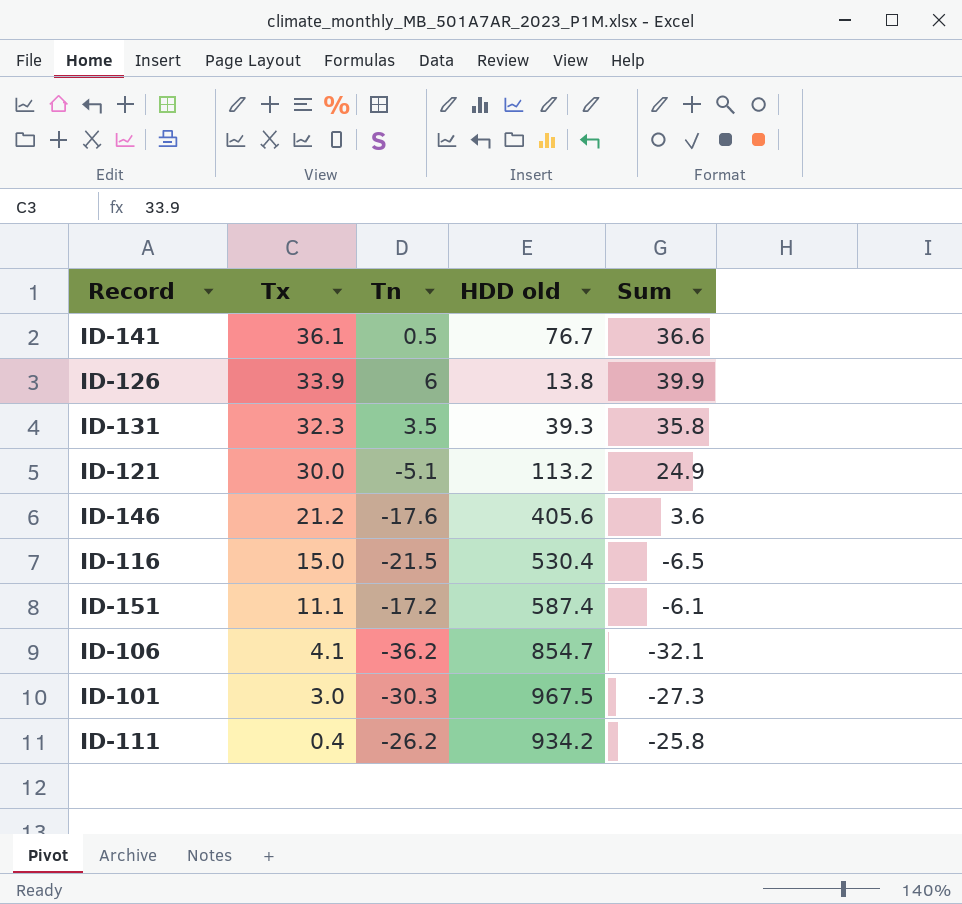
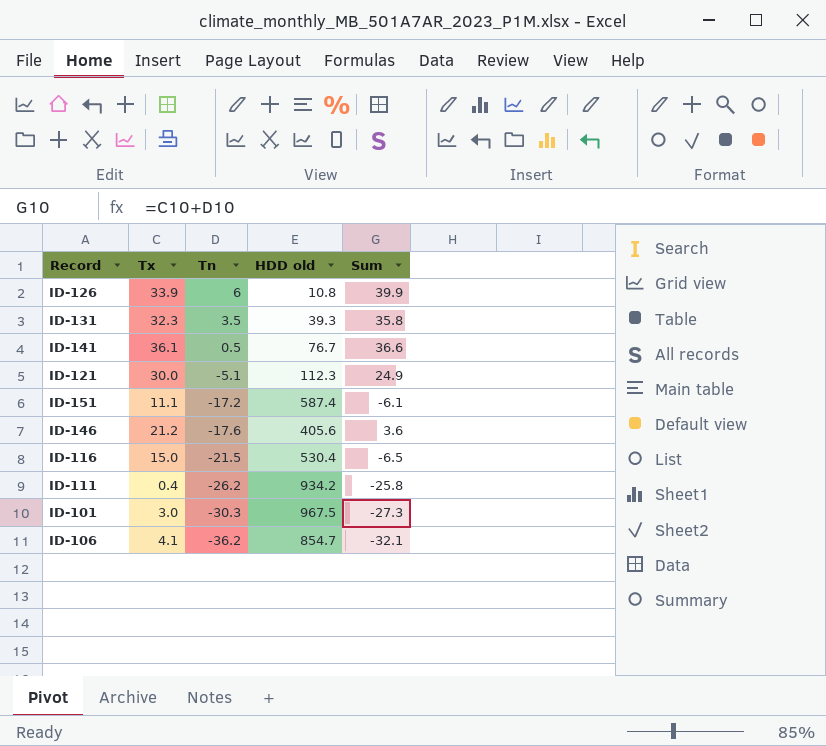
row order: Tx descending -> Tn descending
ID-126 | HDD old: 13.8 -> 10.8
ID-121 | HDD old: 113.2 -> 112.3

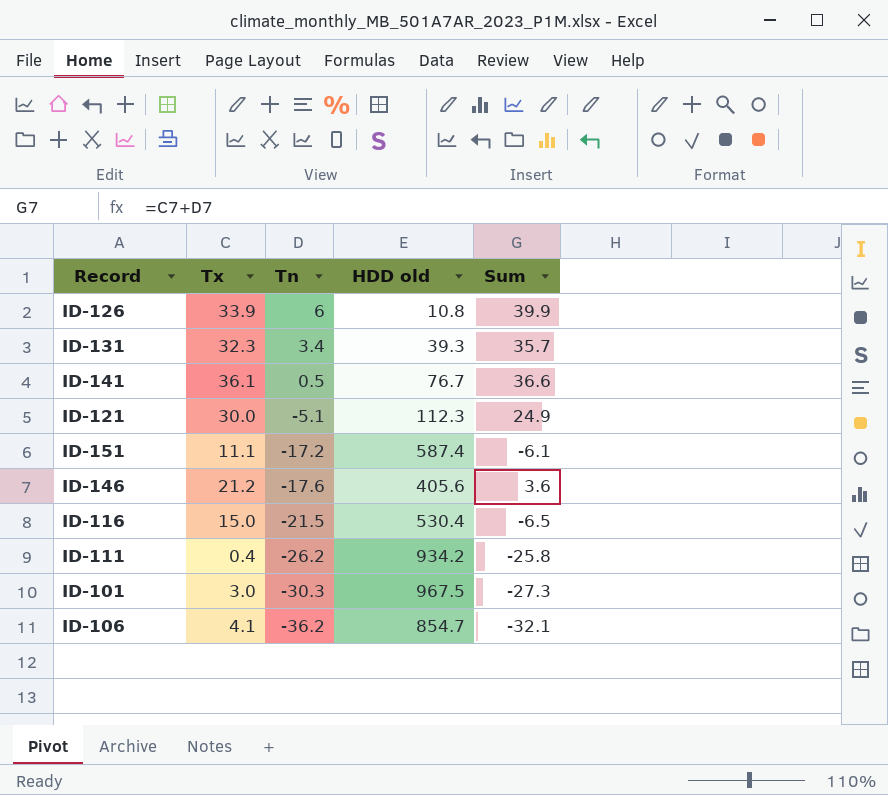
ID-131 | Tn: 3.5 -> 3.4
ID-131 | Sum: 35.8 -> 35.7

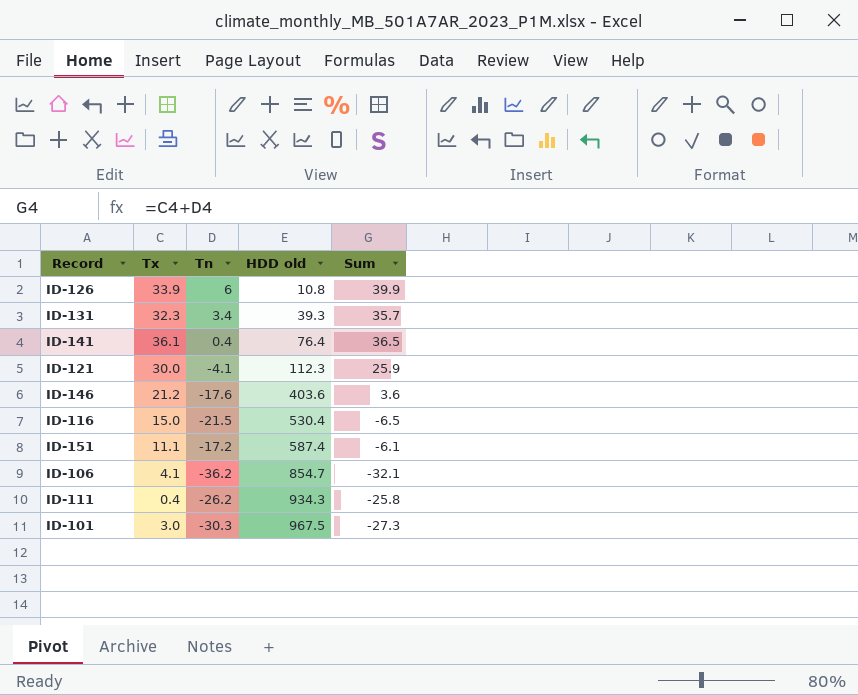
row order: Tn descending -> HDD old ascending
ID-141 | Tn: 0.5 -> 0.4
ID-141 | HDD old: 76.7 -> 76.4
ID-141 | Sum: 36.6 -> 36.5
ID-121 | Tn: -5.1 -> -4.1
ID-121 | Sum: 24.9 -> 25.9
ID-146 | HDD old: 405.6 -> 403.6
ID-111 | HDD old: 934.2 -> 934.3

